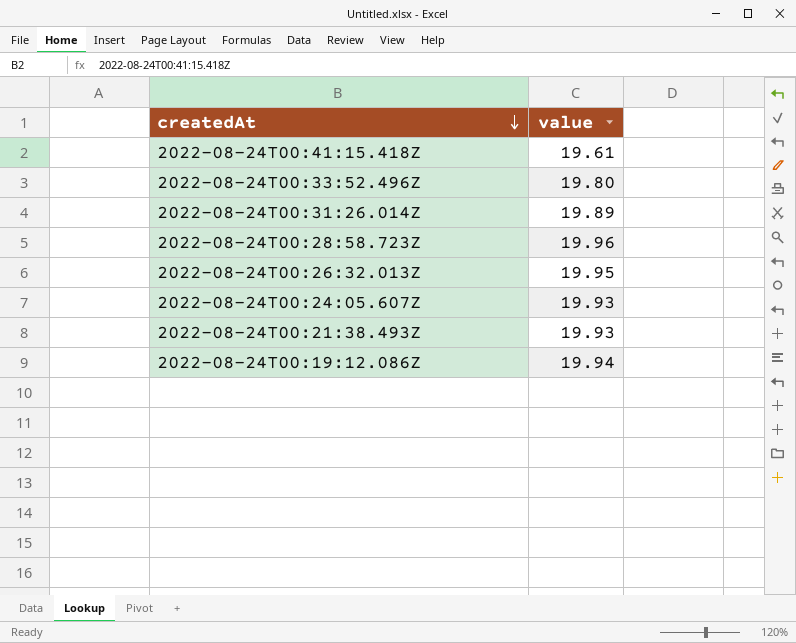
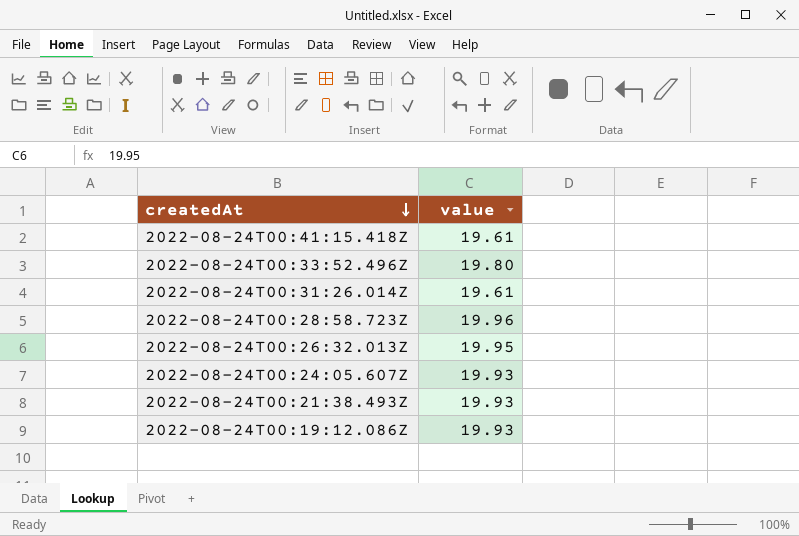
2022-08-24T00:31:26.014Z | value: 19.89 -> 19.61
2022-08-24T00:19:12.086Z | value: 19.94 -> 19.93

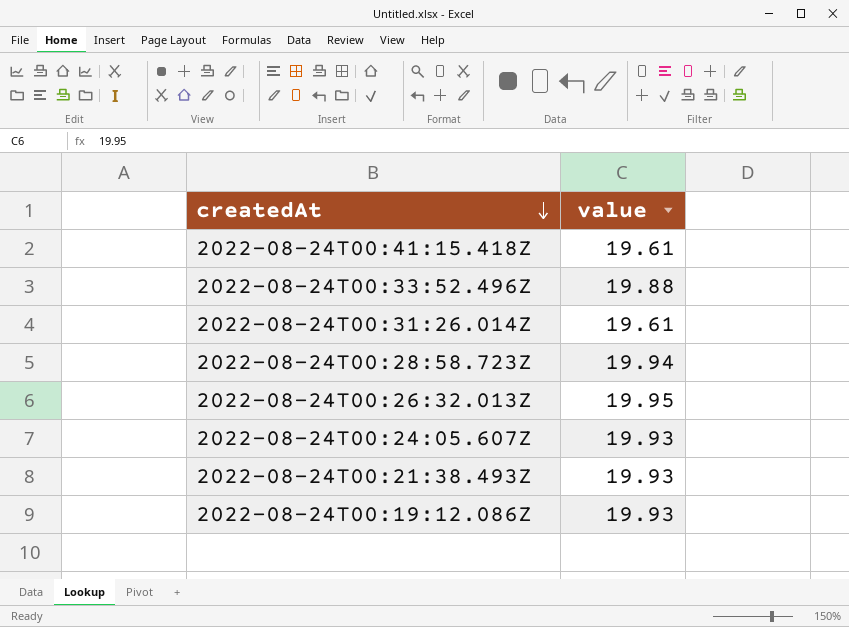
2022-08-24T00:33:52.496Z | value: 19.80 -> 19.88
2022-08-24T00:28:58.723Z | value: 19.96 -> 19.94

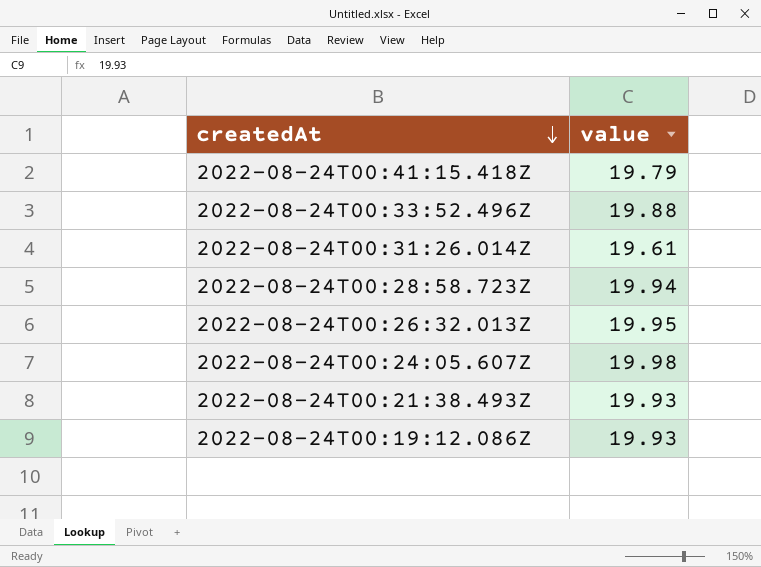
2022-08-24T00:41:15.418Z | value: 19.61 -> 19.79
2022-08-24T00:24:05.607Z | value: 19.93 -> 19.98

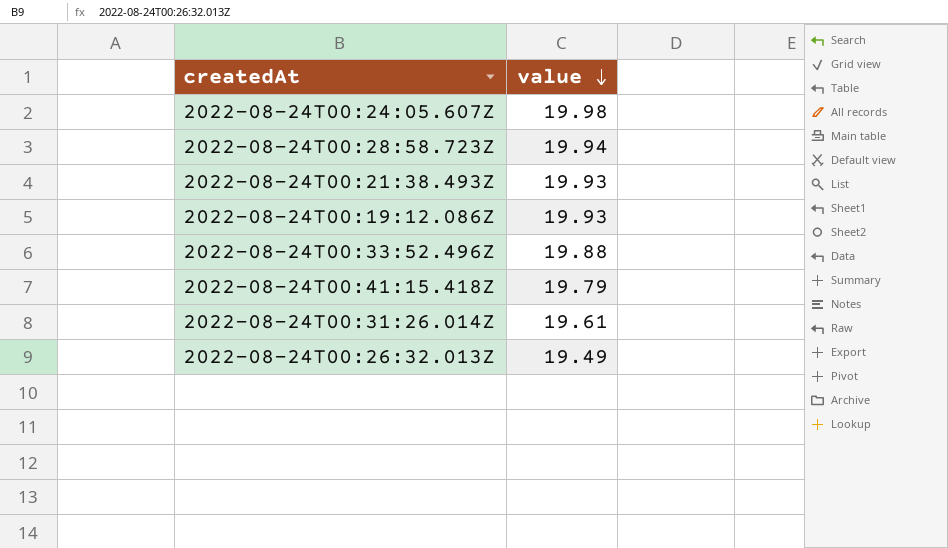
row order: createdAt descending -> value descending
2022-08-24T00:26:32.013Z | value: 19.95 -> 19.49

